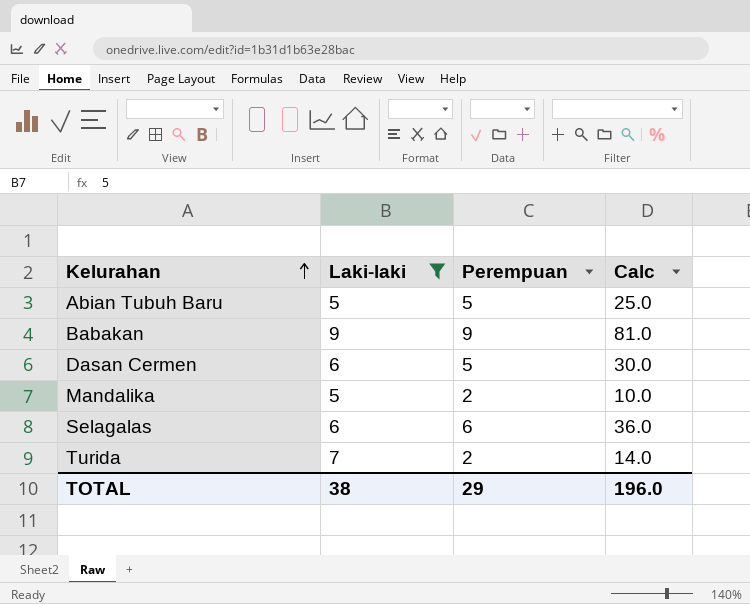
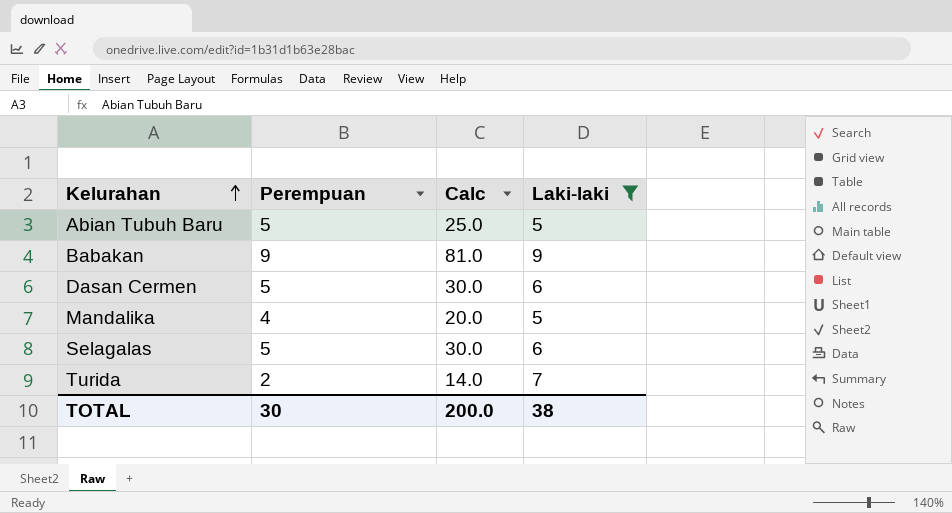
column Laki-laki | position: 2 -> 4
Mandalika | Perempuan: 2 -> 4
Mandalika | Calc: 10.0 -> 20.0
Selagalas | Perempuan: 6 -> 5
Selagalas | Calc: 36.0 -> 30.0
TOTAL | Perempuan: 29 -> 30
TOTAL | Calc: 196.0 -> 200.0

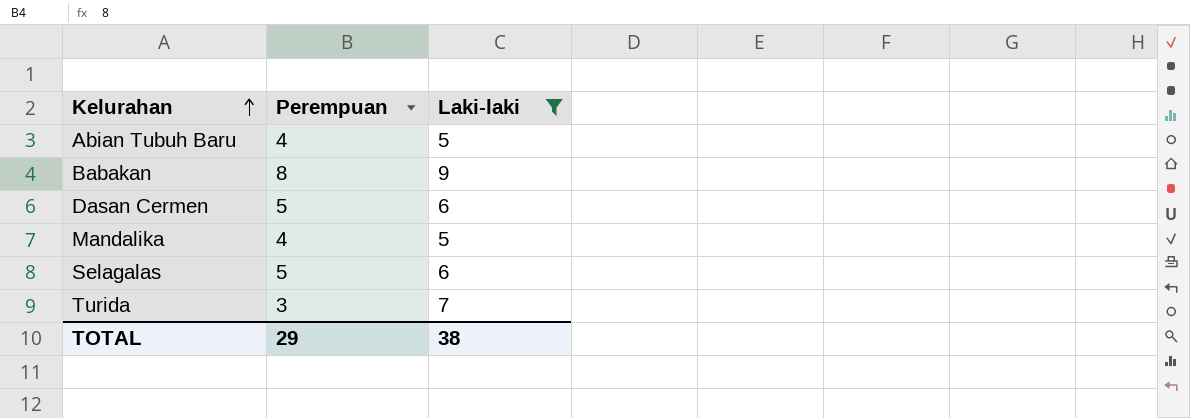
column Calc | formula: [Perempuan] * [Laki-laki] -> none
Abian Tubuh Baru | Perempuan: 5 -> 4
Babakan | Perempuan: 9 -> 8
Turida | Perempuan: 2 -> 3
TOTAL | Perempuan: 30 -> 29

